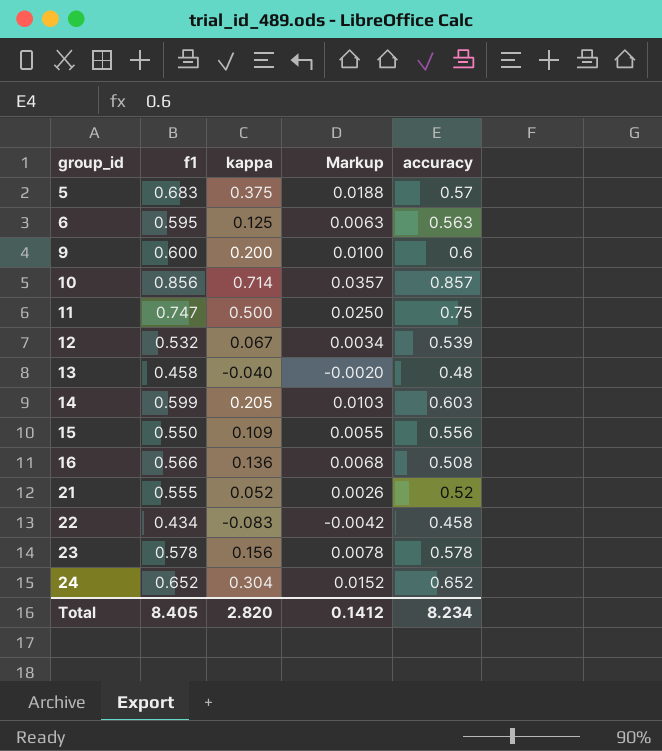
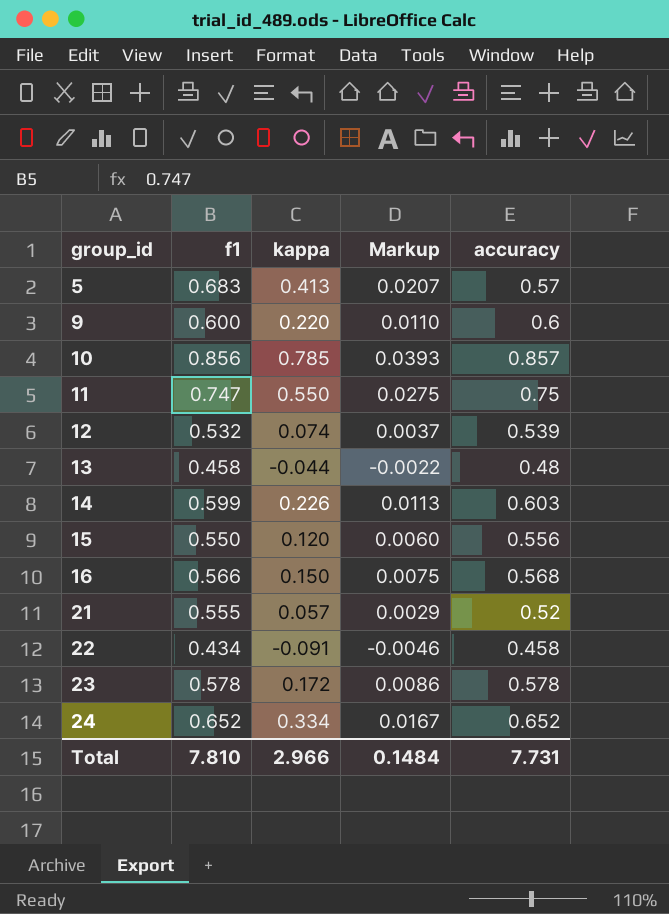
row 6: 0.595 | 0.125 | 0.0063 | 0.563 -> none
5 | kappa: 0.375 -> 0.413
5 | Markup: 0.0188 -> 0.0207
9 | kappa: 0.200 -> 0.220
9 | Markup: 0.0100 -> 0.0110
10 | kappa: 0.714 -> 0.785
10 | Markup: 0.0357 -> 0.0393
11 | kappa: 0.500 -> 0.550
11 | Markup: 0.0250 -> 0.0275
12 | kappa: 0.067 -> 0.074
12 | Markup: 0.0034 -> 0.0037
13 | kappa: -0.040 -> -0.044
13 | Markup: -0.0020 -> -0.0022
14 | kappa: 0.205 -> 0.226
14 | Markup: 0.0103 -> 0.0113
15 | kappa: 0.109 -> 0.120
15 | Markup: 0.0055 -> 0.0060
16 | kappa: 0.136 -> 0.150
16 | Markup: 0.0068 -> 0.0075
16 | accuracy: 0.508 -> 0.568
21 | kappa: 0.052 -> 0.057
21 | Markup: 0.0026 -> 0.0029
22 | kappa: -0.083 -> -0.091
22 | Markup: -0.0042 -> -0.0046
23 | kappa: 0.156 -> 0.172
23 | Markup: 0.0078 -> 0.0086
24 | kappa: 0.304 -> 0.334
24 | Markup: 0.0152 -> 0.0167
Total | f1: 8.405 -> 7.810
Total | kappa: 2.820 -> 2.966
Total | Markup: 0.1412 -> 0.1484
Total | accuracy: 8.234 -> 7.731

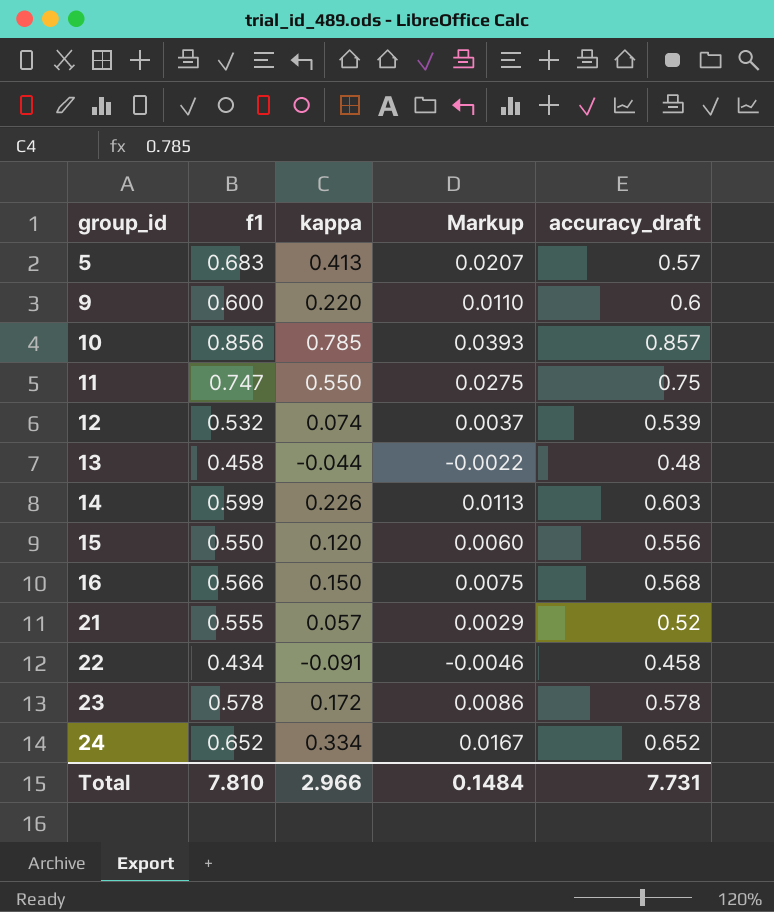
column name: accuracy -> accuracy_draft

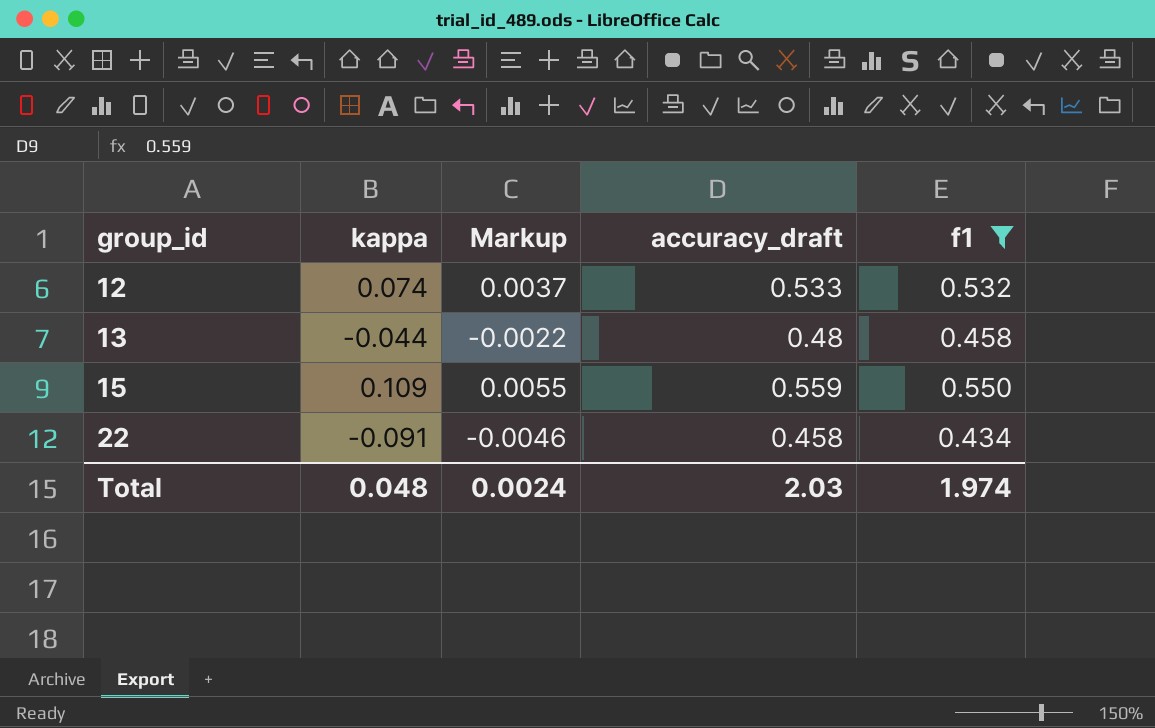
filter: none -> f1 <= 0.550
column f1 | position: 2 -> 5
12 | accuracy_draft: 0.539 -> 0.533
15 | kappa: 0.120 -> 0.109
15 | Markup: 0.0060 -> 0.0055
15 | accuracy_draft: 0.556 -> 0.559
Total | kappa: 2.966 -> 0.048
Total | Markup: 0.1484 -> 0.0024
Total | accuracy_draft: 7.731 -> 2.03
Total | f1: 7.810 -> 1.974

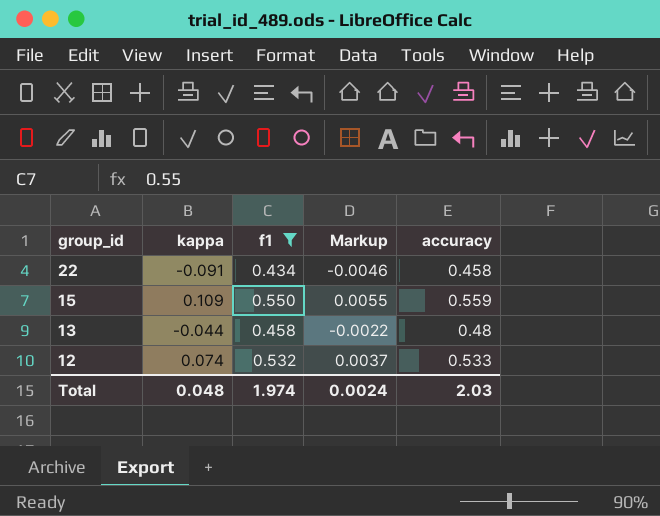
row order: group_id ascending -> group_id descending
column f1 | position: 5 -> 3
column name: accuracy_draft -> accuracy

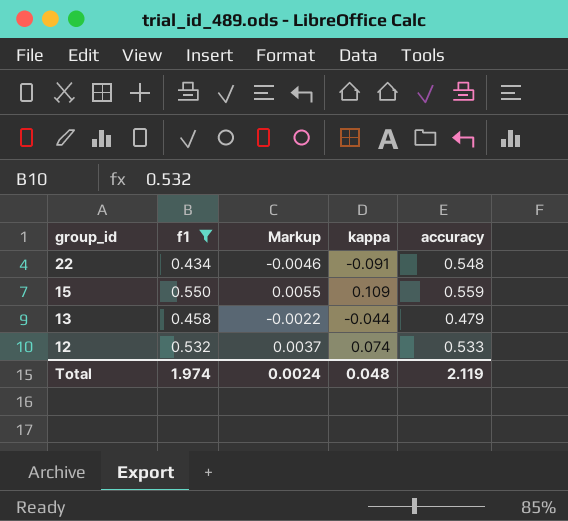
column kappa | position: 2 -> 4
22 | accuracy: 0.458 -> 0.548
13 | accuracy: 0.48 -> 0.479
Total | accuracy: 2.03 -> 2.119

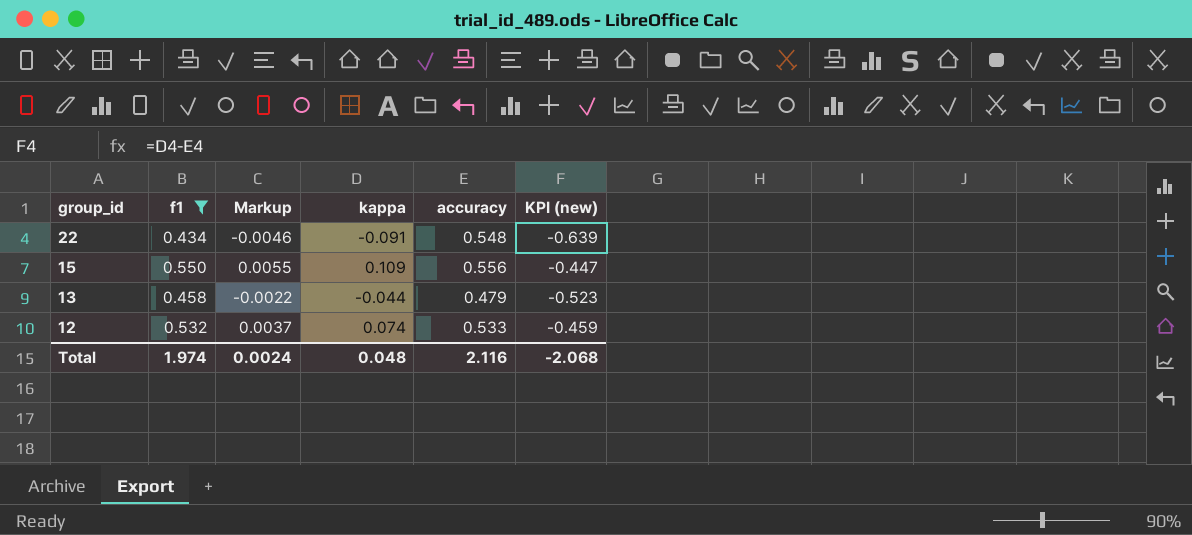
column KPI (new) | formula: none -> [kappa] - [accuracy]
15 | accuracy: 0.559 -> 0.556
Total | accuracy: 2.119 -> 2.116

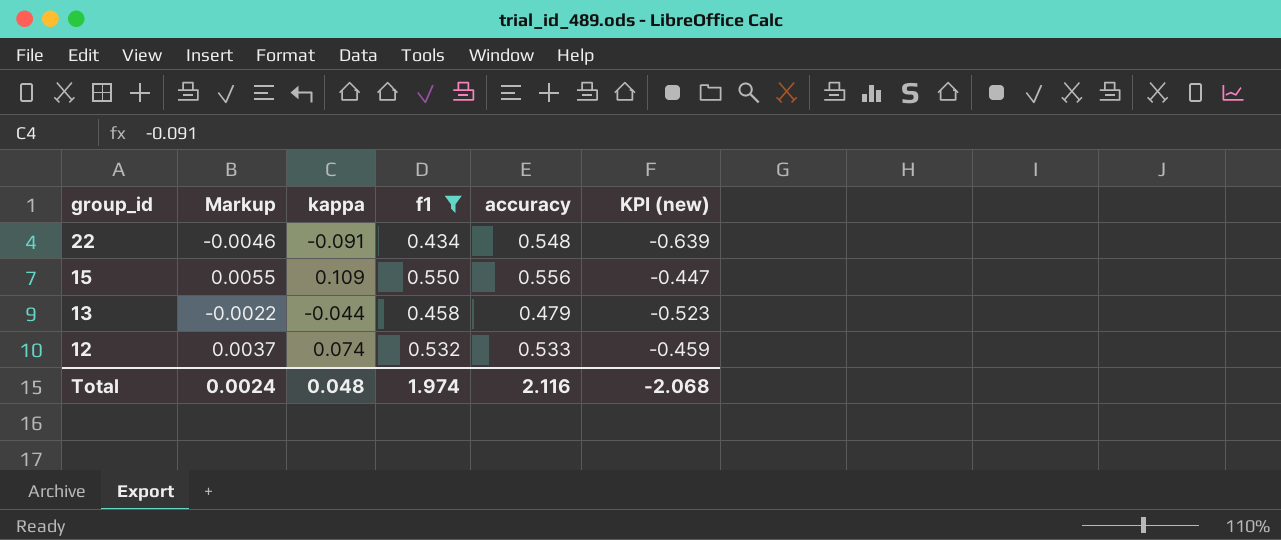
column f1 | position: 2 -> 4

